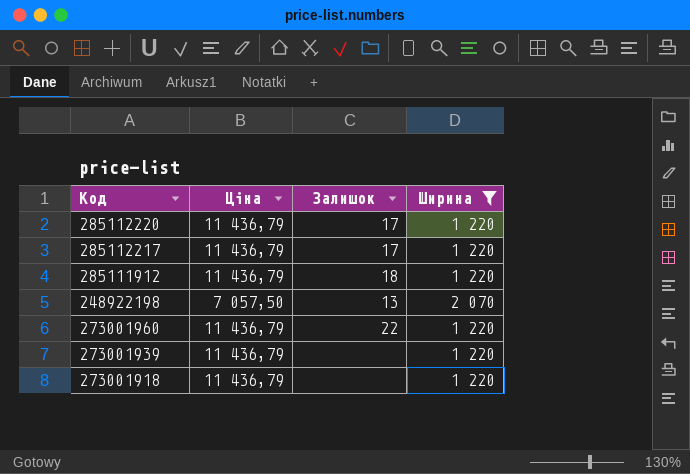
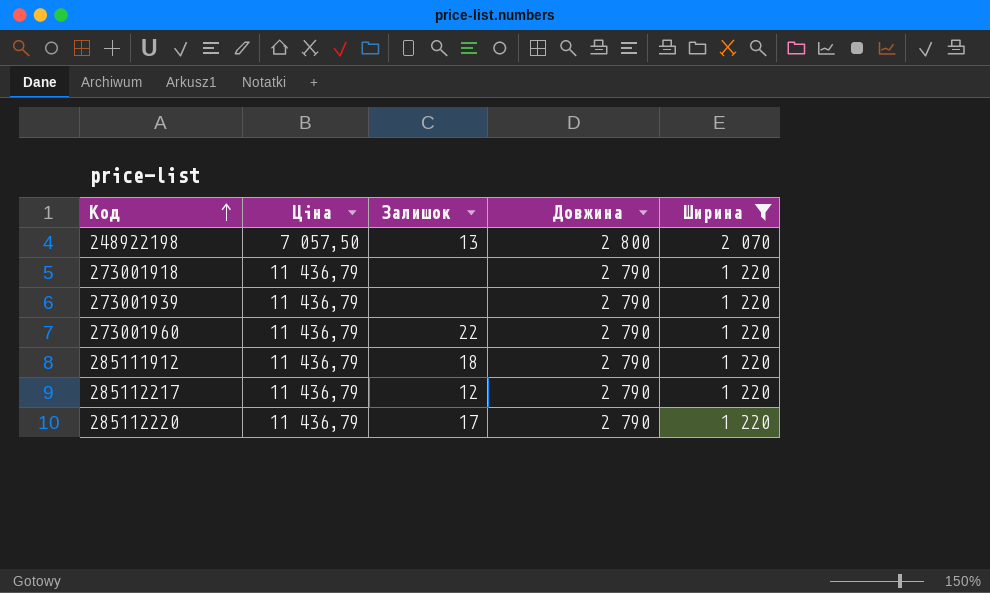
row order: none -> Код ascending
column Довжина | position: none -> 4
285112217 | Залишок: 17 -> 12

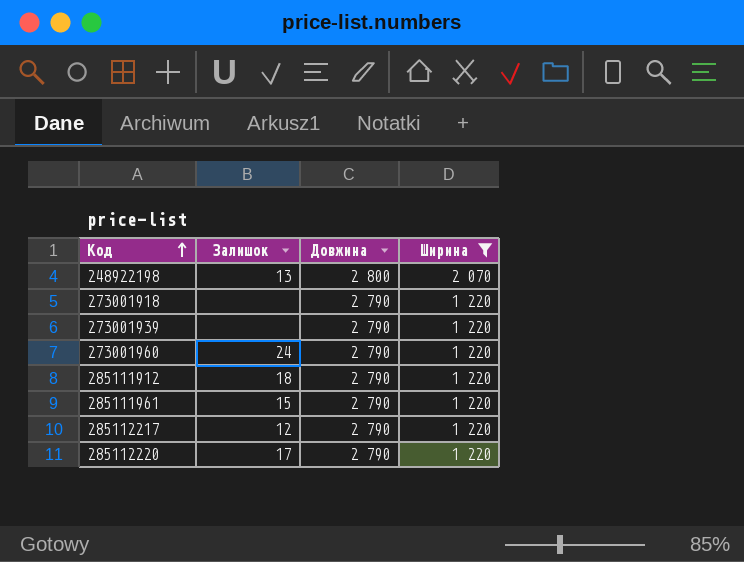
column Ціна | position: 2 -> none
273001960 | Залишок: 22 -> 24
row 285111961: none -> 15 | 2 790 | 1 220

